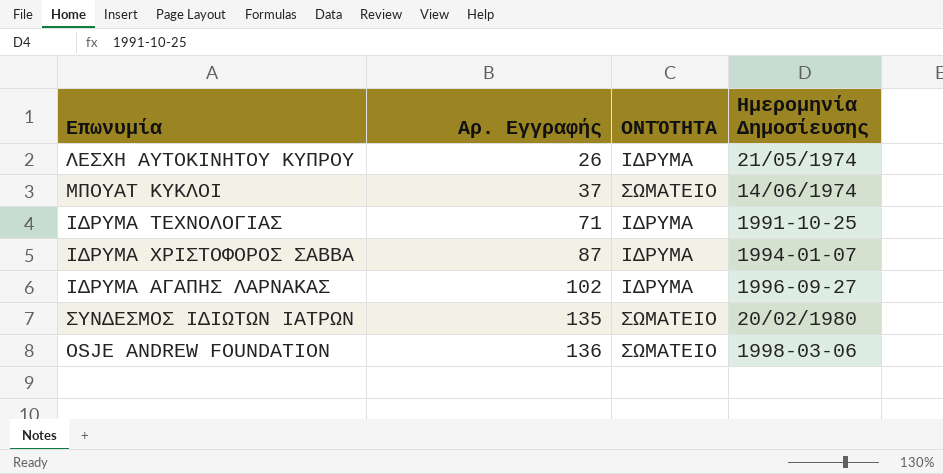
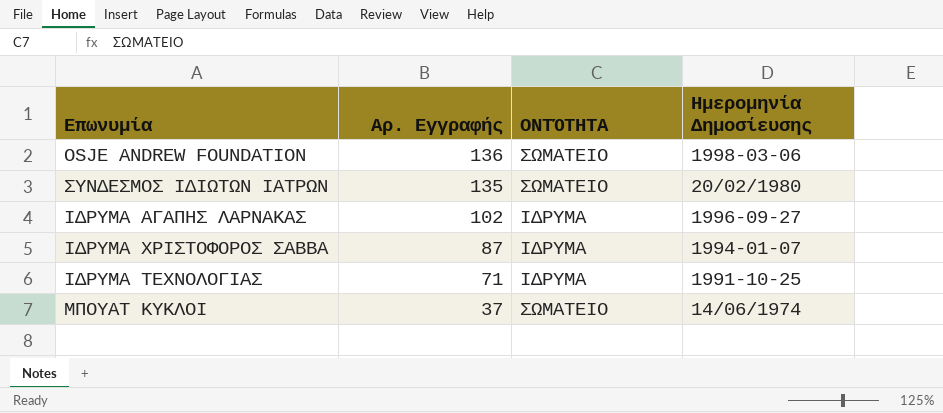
row order: Αρ. Εγγραφής ascending -> Αρ. Εγγραφής descending
row ΛΕΣΧΗ ΑΥΤΟΚΙΝΗΤΟΥ ΚΥΠΡΟΥ: 26 | ΙΔΡΥΜΑ | 21/05/1974 -> none

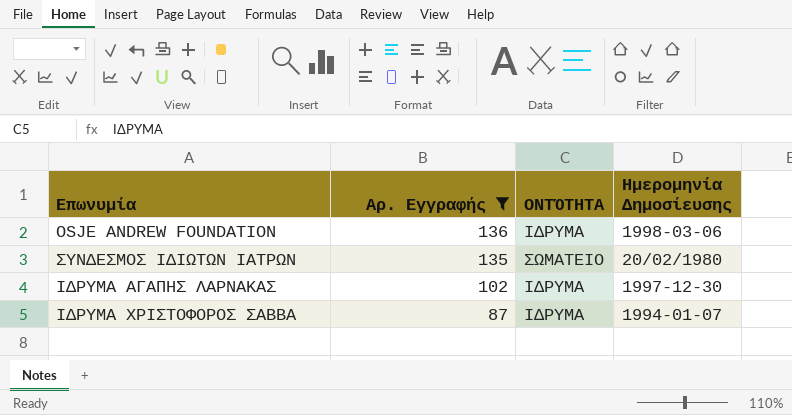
filter: none -> Αρ. Εγγραφής >= 87
OSJE ANDREW FOUNDATION | ΟΝΤΌΤΗΤΑ: ΣΩΜΑΤΕΙΟ -> ΙΔΡΥΜΑ
ΙΔΡΥΜΑ ΑΓΑΠΗΣ ΛΑΡΝΑΚΑΣ | Ημερομηνία Δημοσίευσης: 1996-09-27 -> 1997-12-30

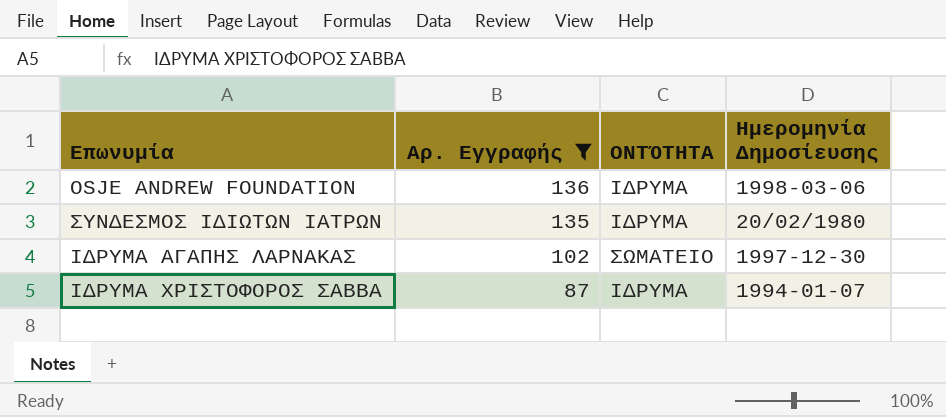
ΣΥΝΔΕΣΜΟΣ ΙΔΙΩΤΩΝ ΙΑΤΡΩΝ | ΟΝΤΌΤΗΤΑ: ΣΩΜΑΤΕΙΟ -> ΙΔΡΥΜΑ
ΙΔΡΥΜΑ ΑΓΑΠΗΣ ΛΑΡΝΑΚΑΣ | ΟΝΤΌΤΗΤΑ: ΙΔΡΥΜΑ -> ΣΩΜΑΤΕΙΟ

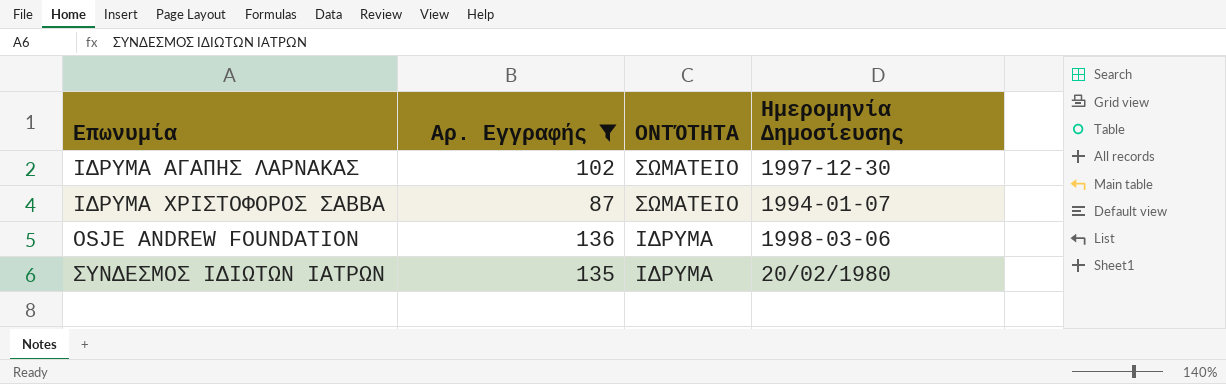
row order: Αρ. Εγγραφής descending -> ΟΝΤΌΤΗΤΑ descending
ΙΔΡΥΜΑ ΧΡΙΣΤΟΦΟΡΟΣ ΣΑΒΒΑ | ΟΝΤΌΤΗΤΑ: ΙΔΡΥΜΑ -> ΣΩΜΑΤΕΙΟ

